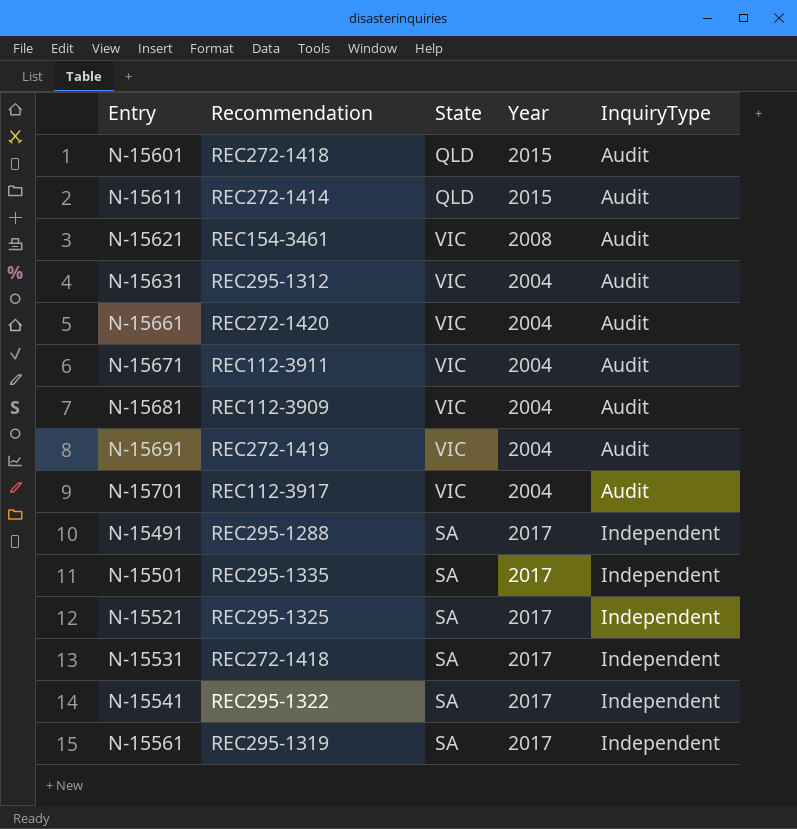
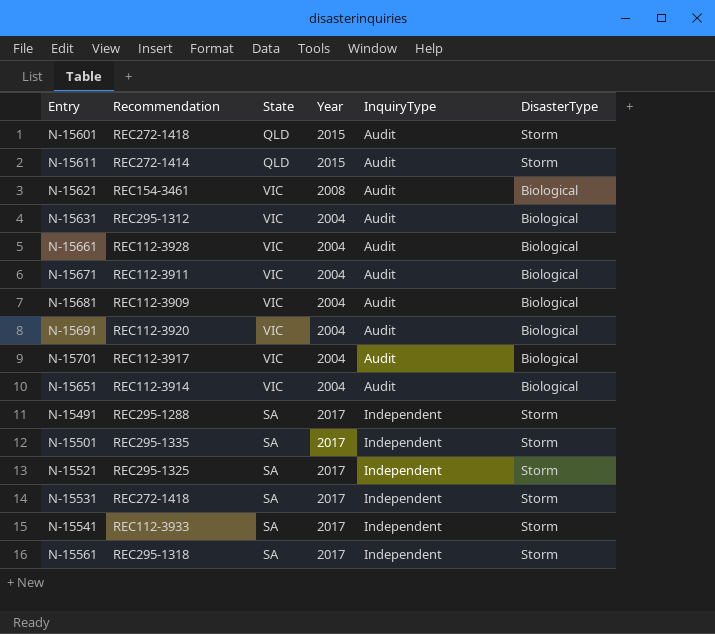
column DisasterType | position: none -> 6
N-15661 | Recommendation: REC272-1420 -> REC112-3928
N-15691 | Recommendation: REC272-1419 -> REC112-3920
row N-15651: none -> REC112-3914 | VIC | 2004 | Audit | Biological
N-15541 | Recommendation: REC295-1322 -> REC112-3933
N-15561 | Recommendation: REC295-1319 -> REC295-1318

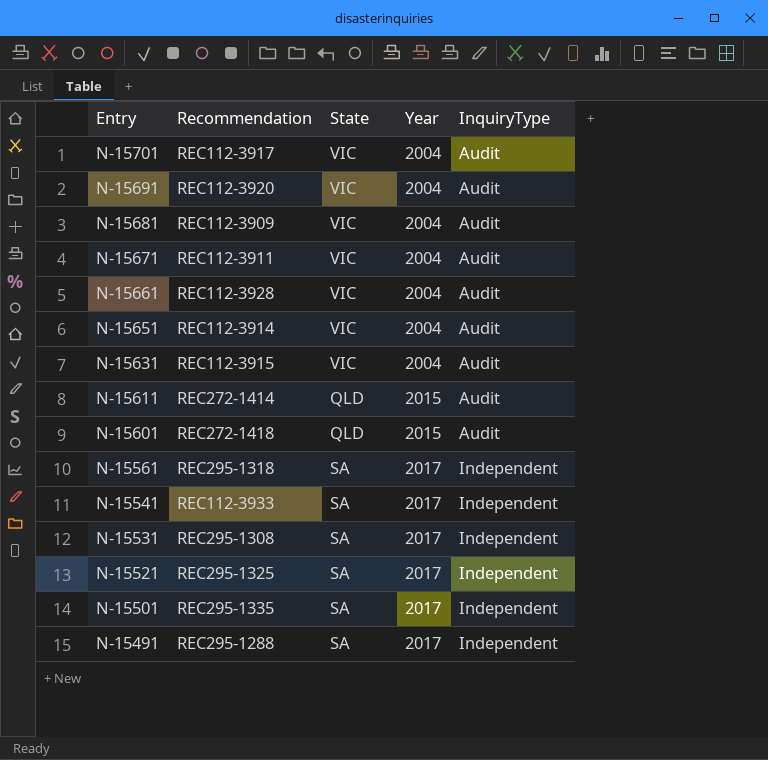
row order: InquiryType ascending -> Entry descending
column DisasterType | position: 6 -> none
row N-15621: REC154-3461 | VIC | 2008 | Audit | Biological -> none
N-15631 | Recommendation: REC295-1312 -> REC112-3915
N-15531 | Recommendation: REC272-1418 -> REC295-1308

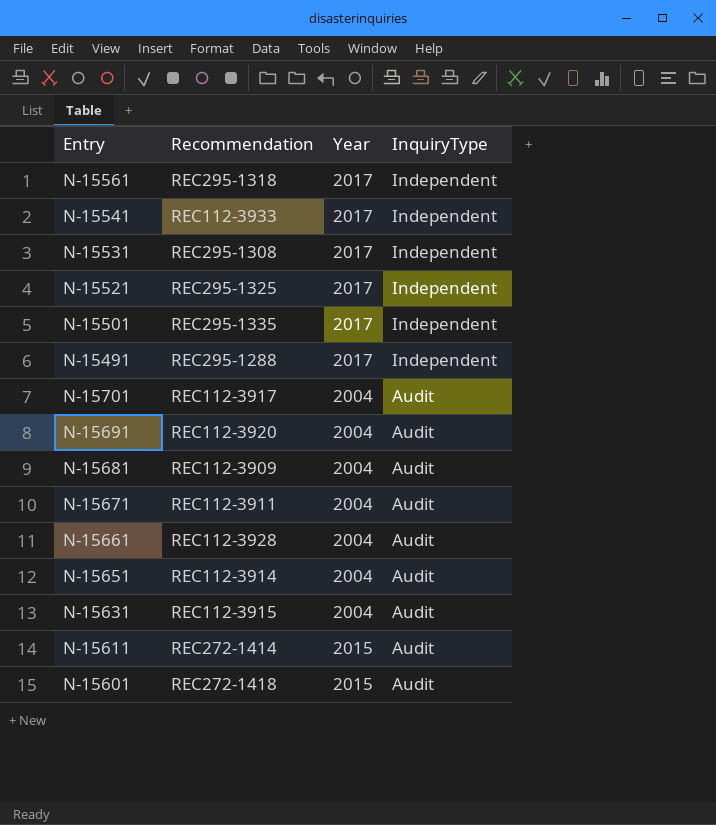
row order: Entry descending -> InquiryType descending
column State | position: 3 -> none

